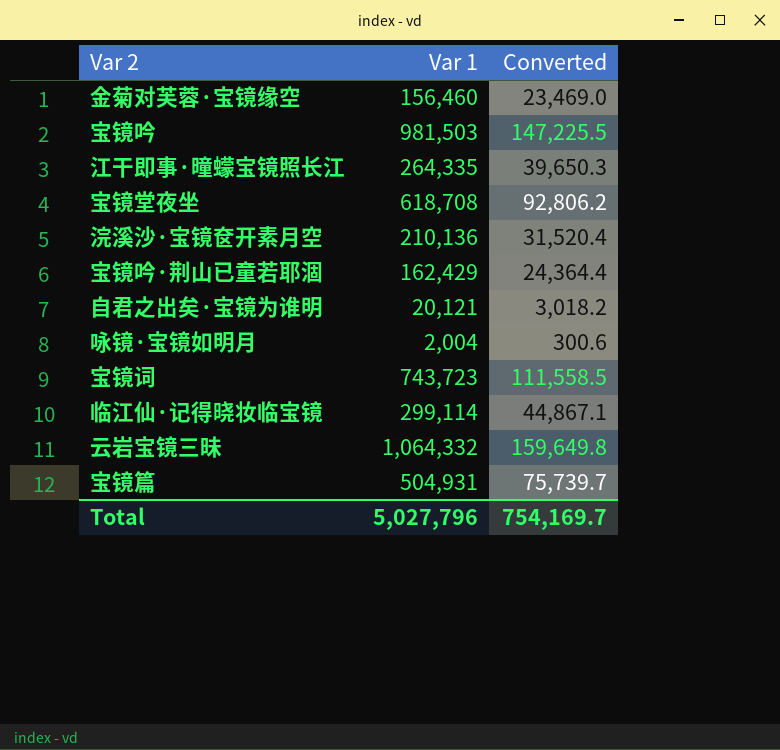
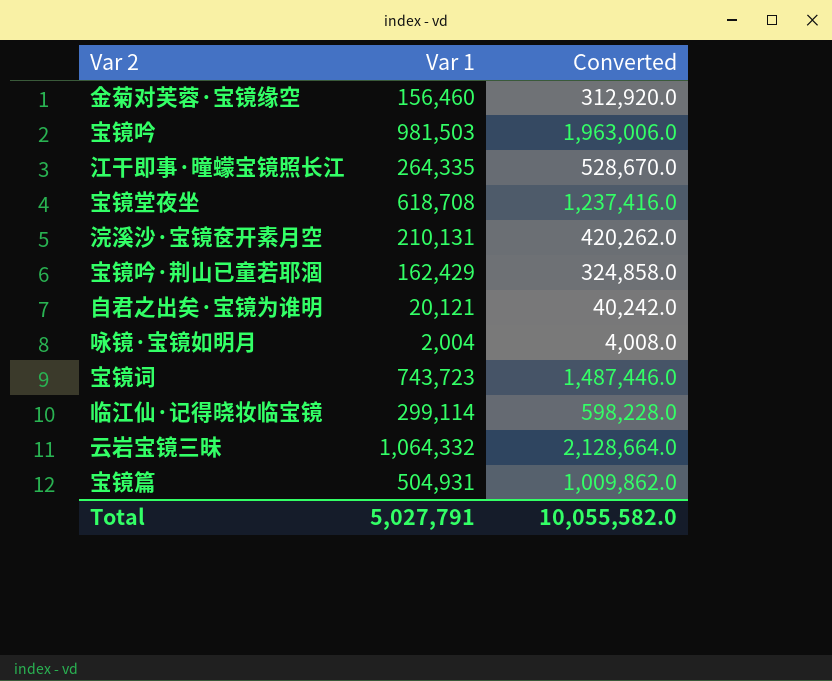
column Converted | formula: [Var 1] * 0.15 -> [Var 1] * 2
浣溪沙·宝镜奁开素月空 | Var 1: 210,136 -> 210,131
Total | Var 1: 5,027,796 -> 5,027,791
Total | Converted: 754,169.7 -> 10,055,582.0

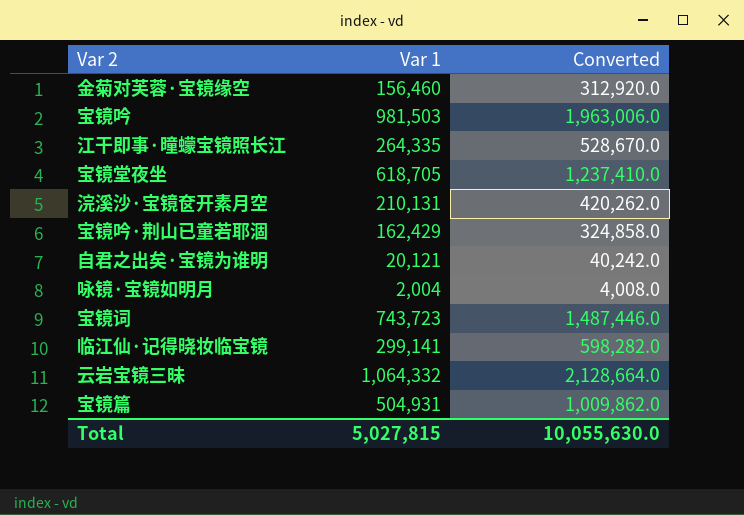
宝镜堂夜坐 | Var 1: 618,708 -> 618,705
宝镜堂夜坐 | Converted: 1,237,416.0 -> 1,237,410.0
临江仙·记得晓妆临宝镜 | Var 1: 299,114 -> 299,141
临江仙·记得晓妆临宝镜 | Converted: 598,228.0 -> 598,282.0
Total | Var 1: 5,027,791 -> 5,027,815
Total | Converted: 10,055,582.0 -> 10,055,630.0

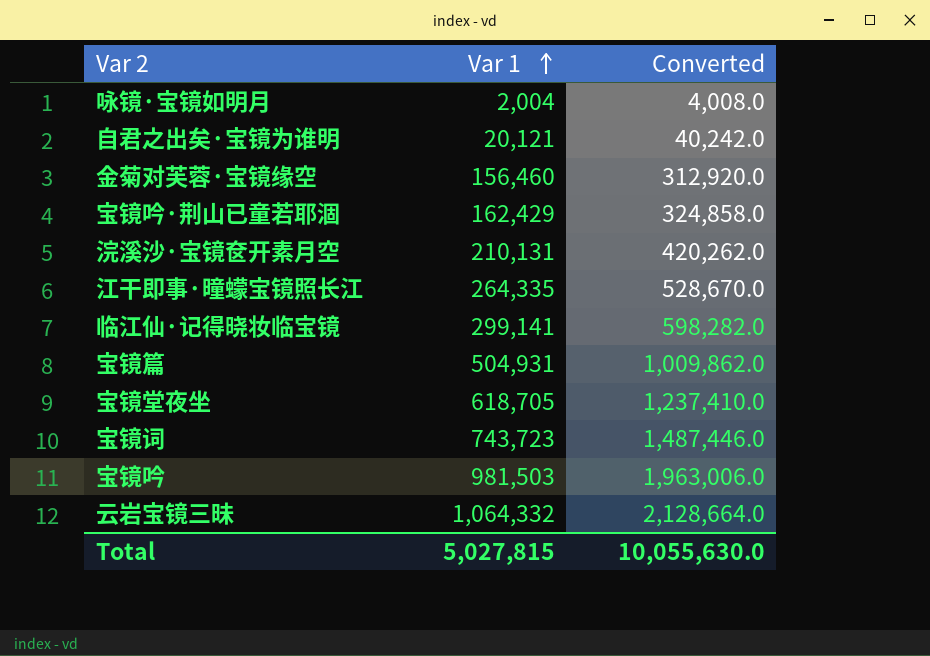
row order: none -> Var 1 ascending

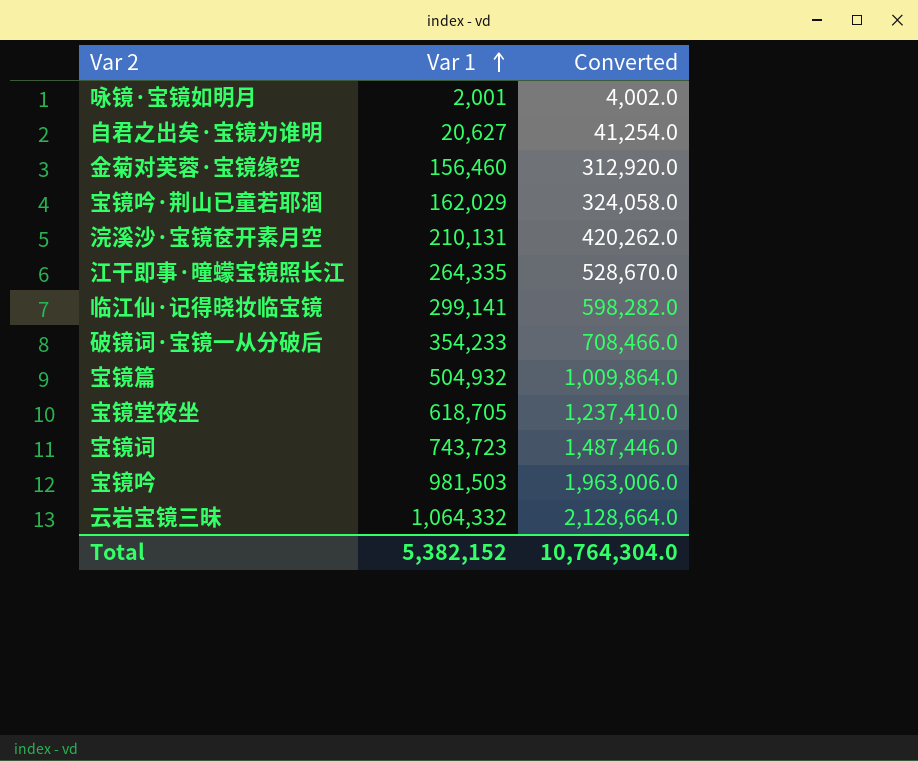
咏镜·宝镜如明月 | Var 1: 2,004 -> 2,001
咏镜·宝镜如明月 | Converted: 4,008.0 -> 4,002.0
自君之出矣·宝镜为谁明 | Var 1: 20,121 -> 20,627
自君之出矣·宝镜为谁明 | Converted: 40,242.0 -> 41,254.0
宝镜吟·荆山已童若耶涸 | Var 1: 162,429 -> 162,029
宝镜吟·荆山已童若耶涸 | Converted: 324,858.0 -> 324,058.0
row 破镜词·宝镜一从分破后: none -> 354,233 | 708,466.0
宝镜篇 | Var 1: 504,931 -> 504,932
宝镜篇 | Converted: 1,009,862.0 -> 1,009,864.0
Total | Var 1: 5,027,815 -> 5,382,152
Total | Converted: 10,055,630.0 -> 10,764,304.0

